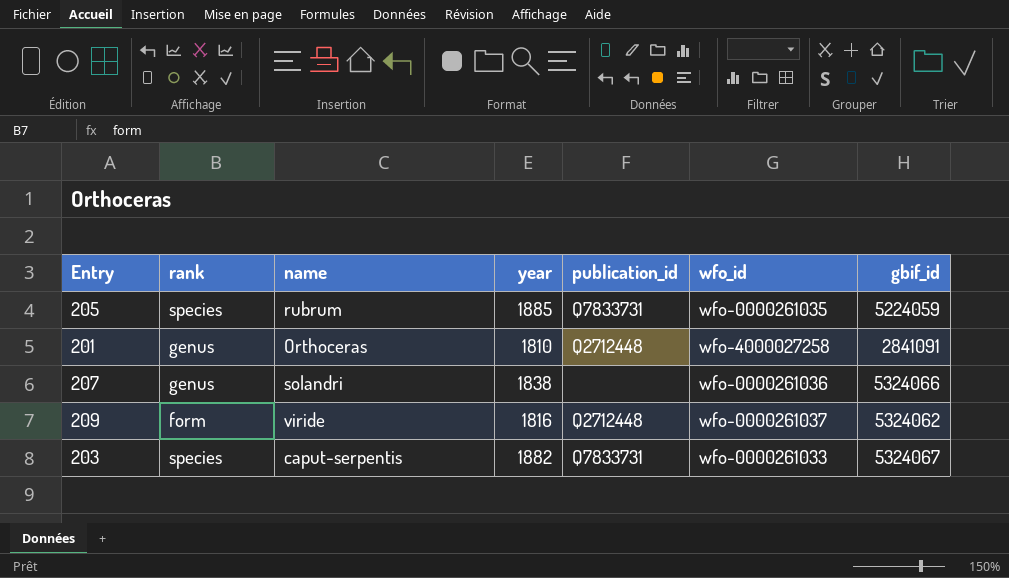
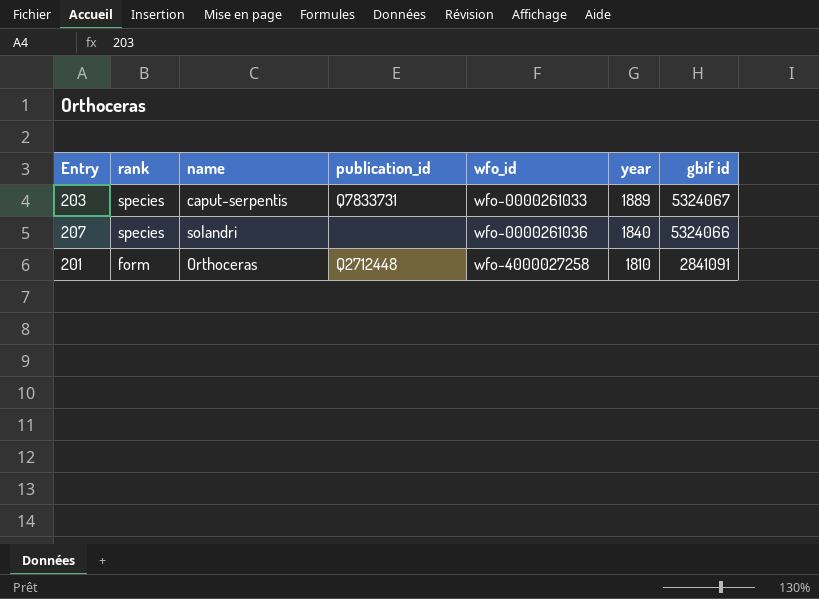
row order: none -> rank descending
column year | position: 4 -> 6
column name: gbif_id -> gbif id
row 205: species | rubrum | 1885 | Q7833731 | wfo-0000261035 | 5224059 -> none
row 209: form | viride | 1816 | Q2712448 | wfo-0000261037 | 5324062 -> none
203 | year: 1882 -> 1889
207 | rank: genus -> species
207 | year: 1838 -> 1840
201 | rank: genus -> form

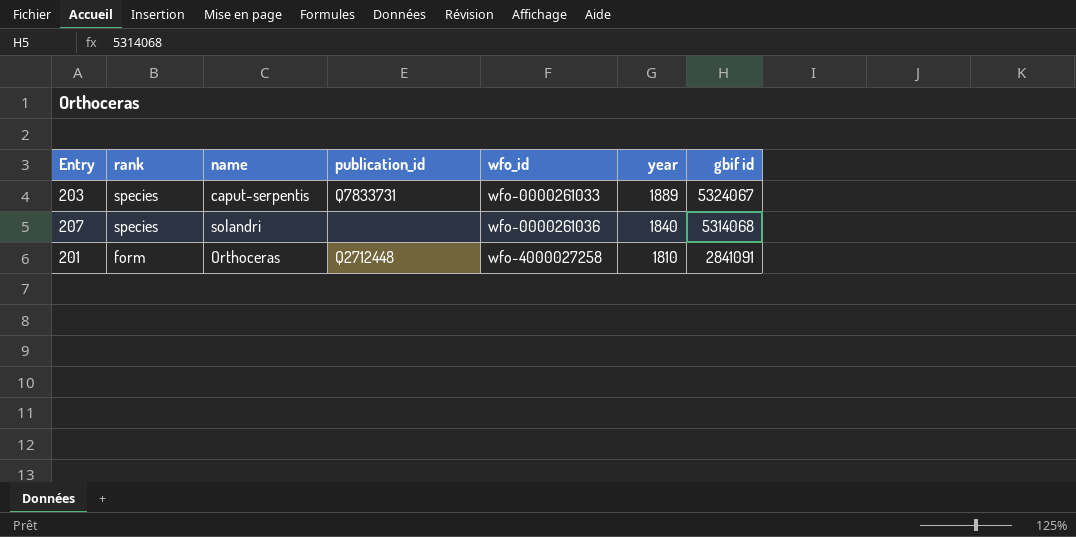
207 | gbif id: 5324066 -> 5314068

